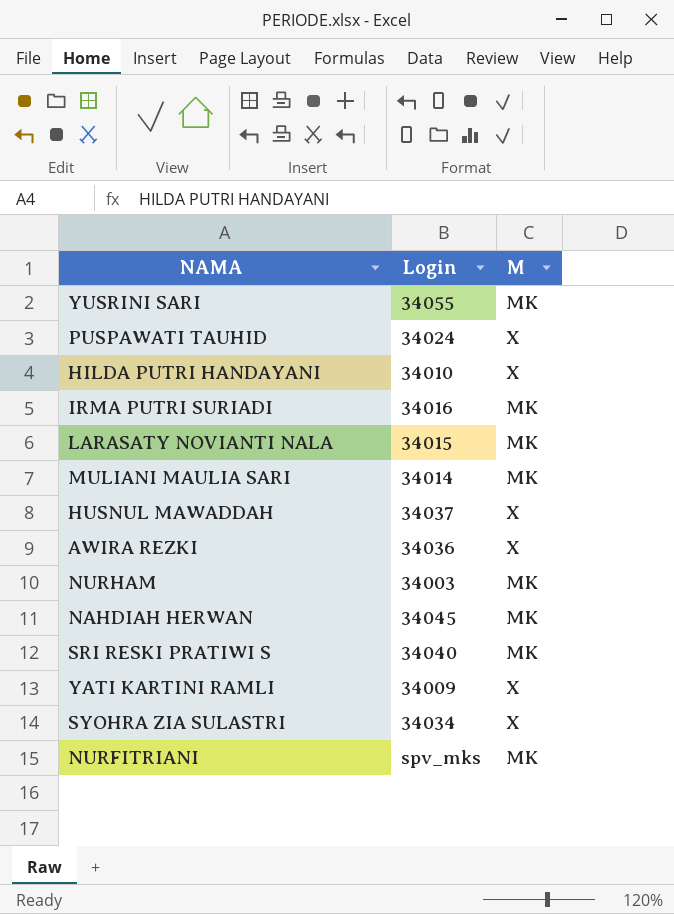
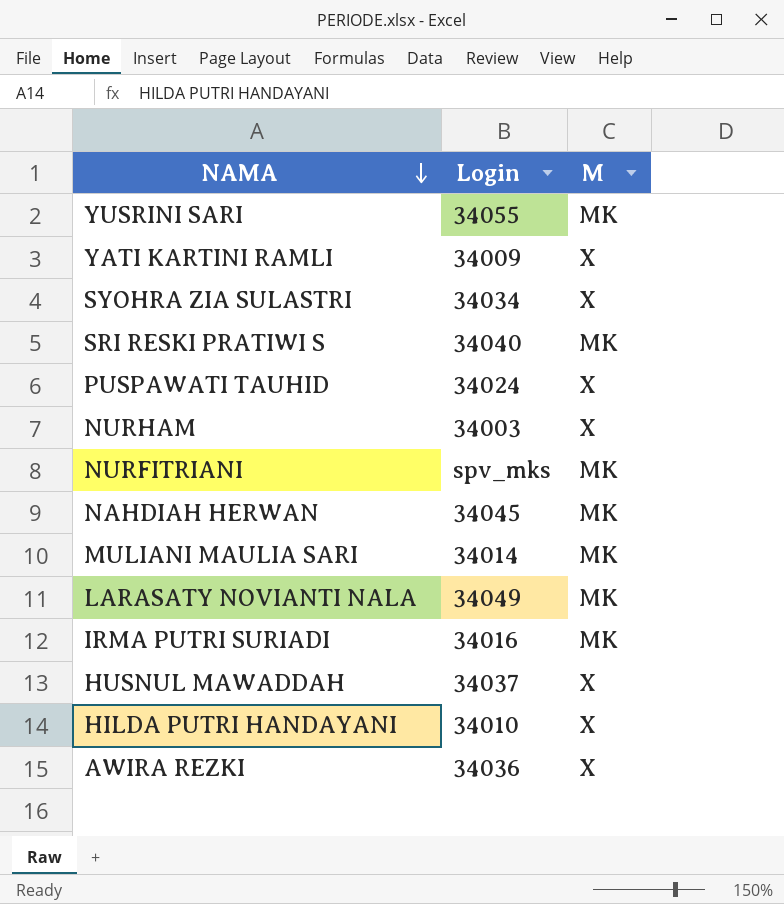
row order: none -> NAMA descending
NURHAM | M: MK -> X
LARASATY NOVIANTI NALA | Login: 34015 -> 34049

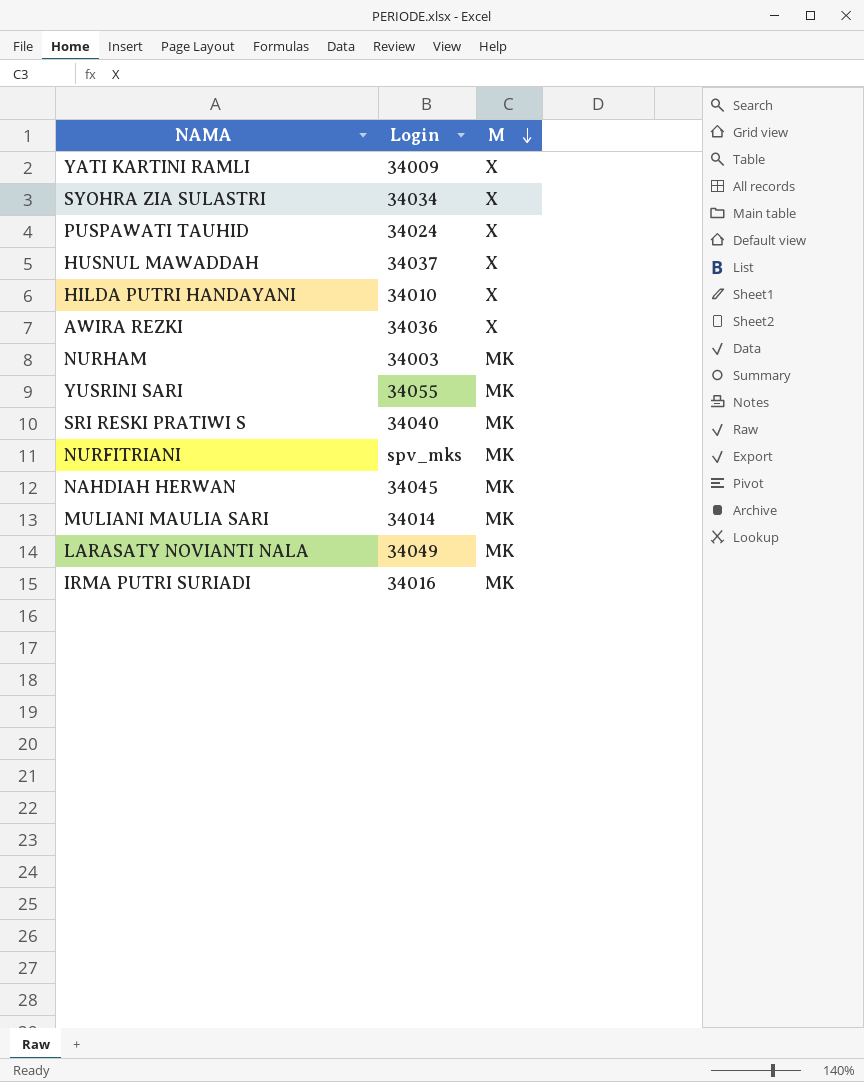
row order: NAMA descending -> M descending
NURHAM | M: X -> MK

